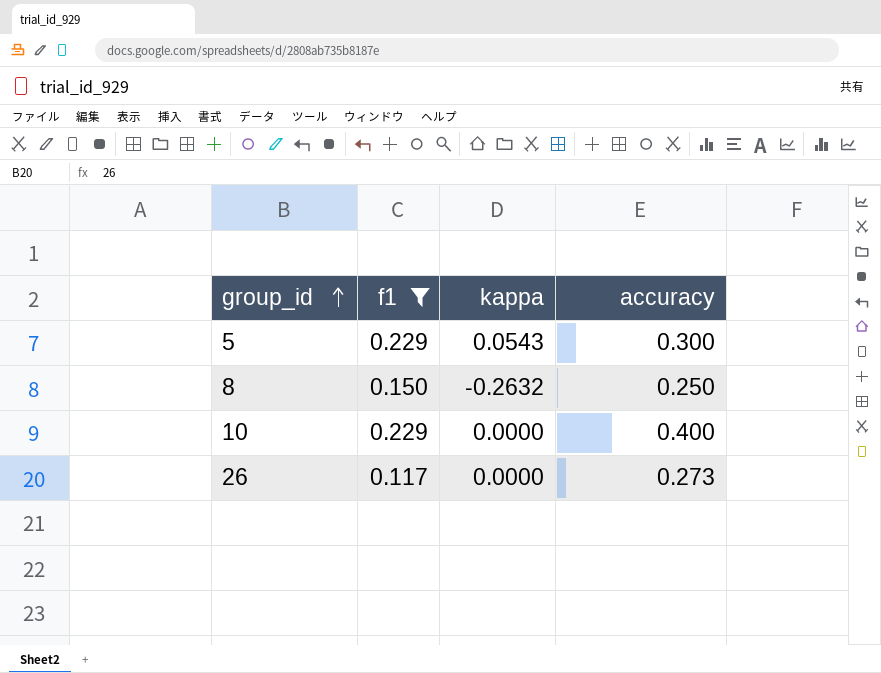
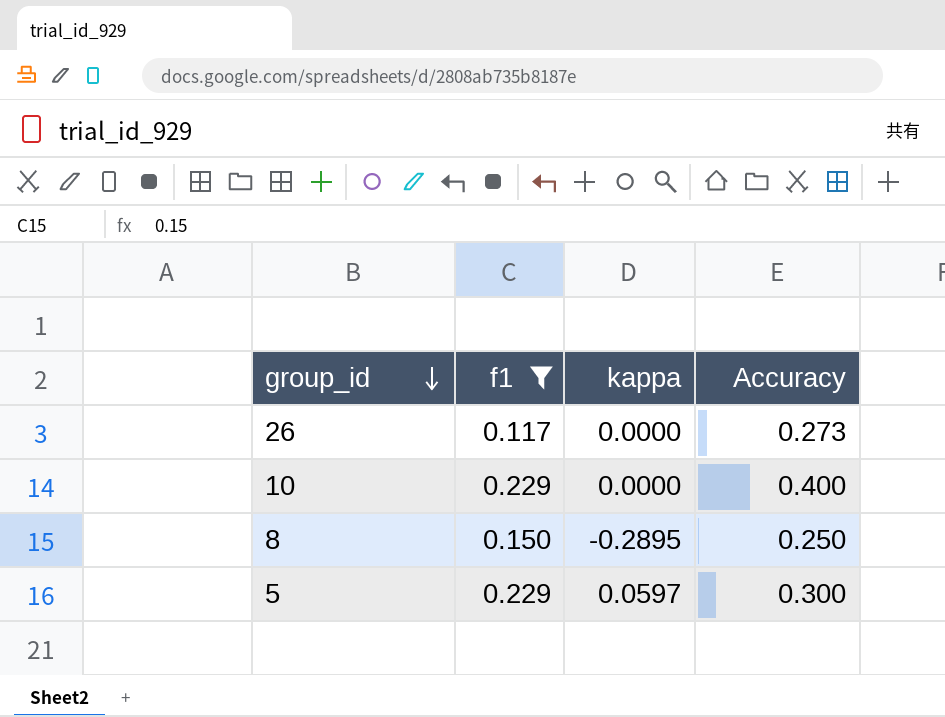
row order: group_id ascending -> group_id descending
column name: accuracy -> Accuracy
8 | kappa: -0.2632 -> -0.2895
5 | kappa: 0.0543 -> 0.0597

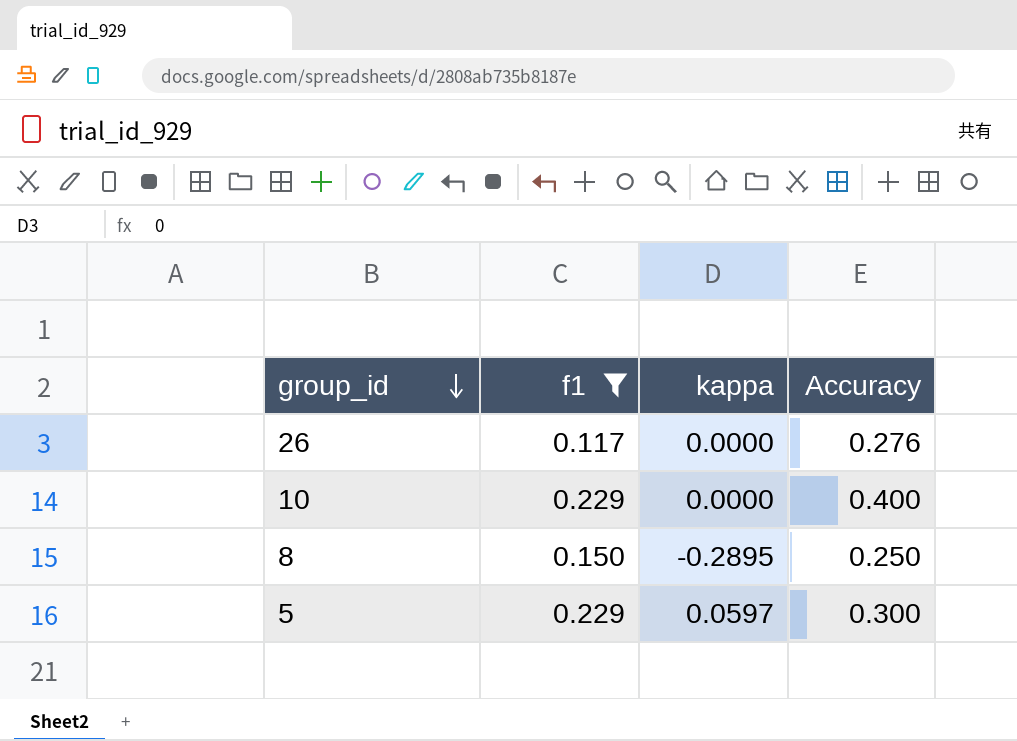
26 | Accuracy: 0.273 -> 0.276

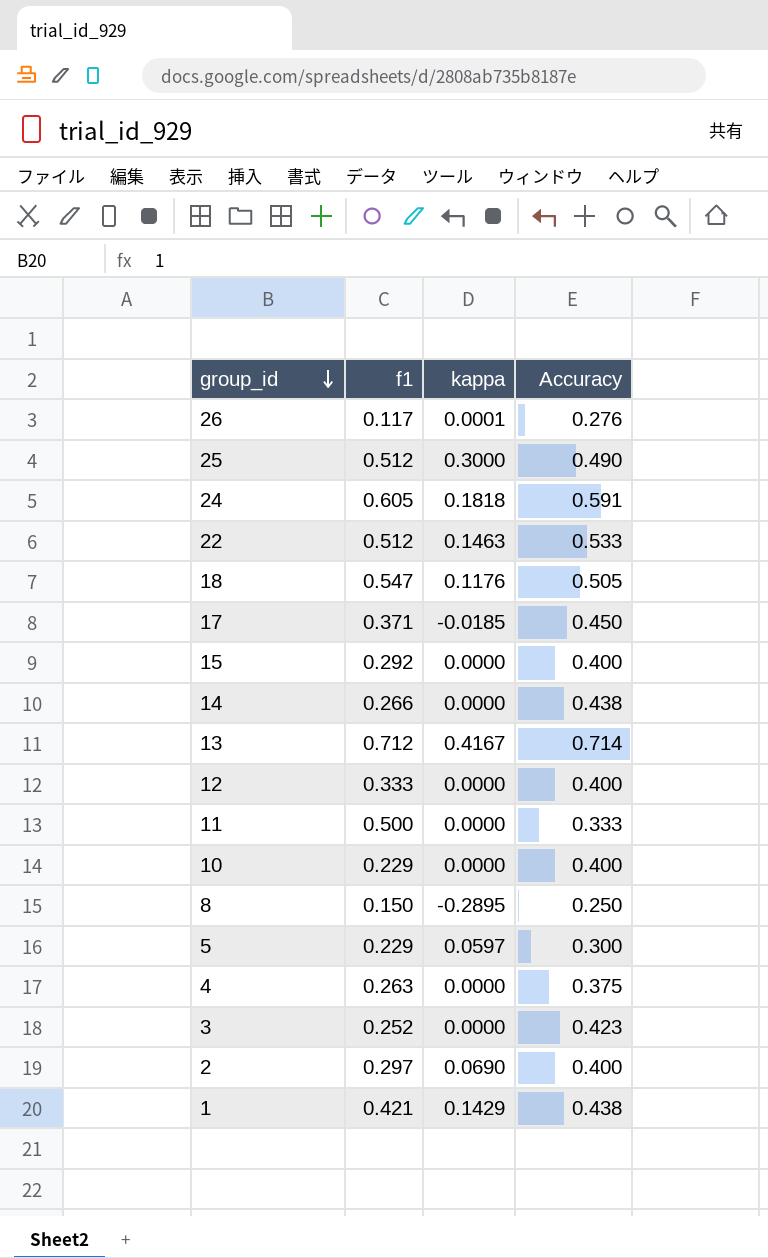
filter: f1 <= 0.229 -> none
26 | kappa: 0.0000 -> 0.0001

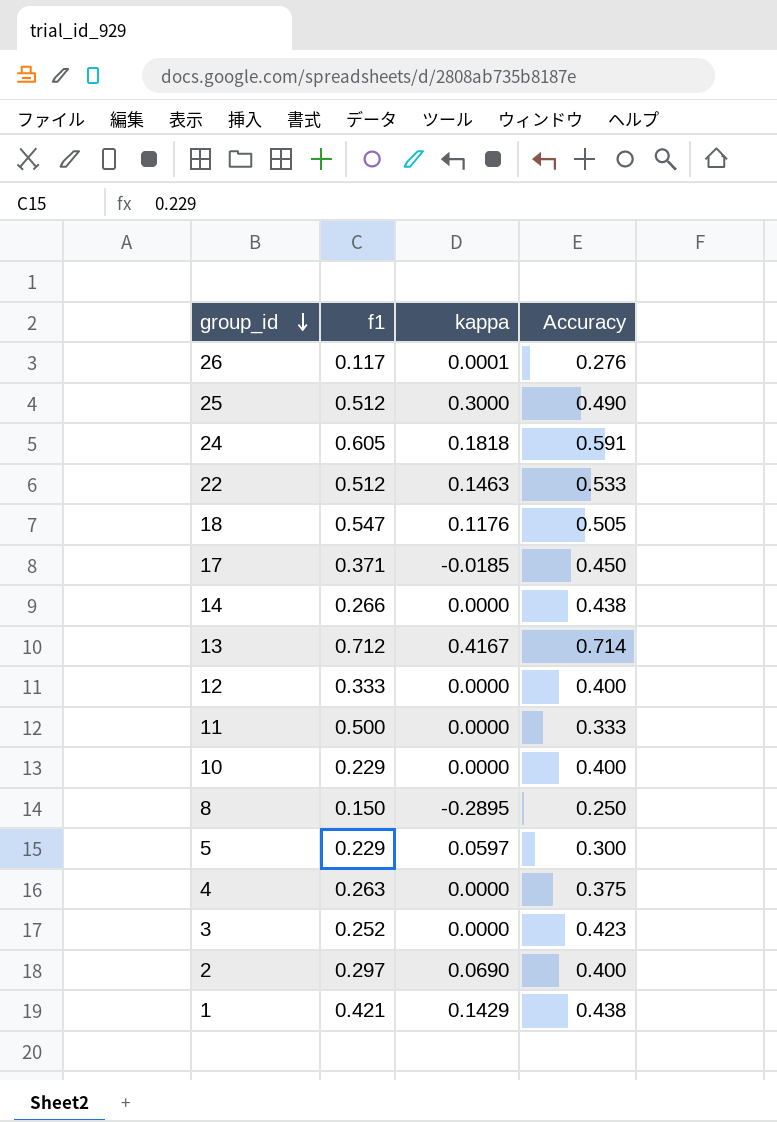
row 15: 0.292 | 0.0000 | 0.400 -> none

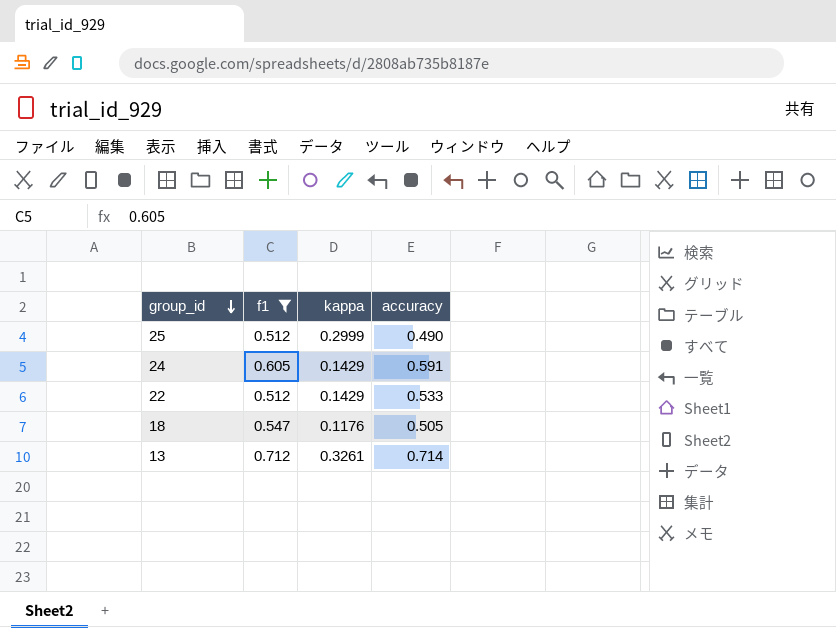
filter: none -> f1 >= 0.512
column name: Accuracy -> accuracy
25 | kappa: 0.3000 -> 0.2999
24 | kappa: 0.1818 -> 0.1429
22 | kappa: 0.1463 -> 0.1429
13 | kappa: 0.4167 -> 0.3261

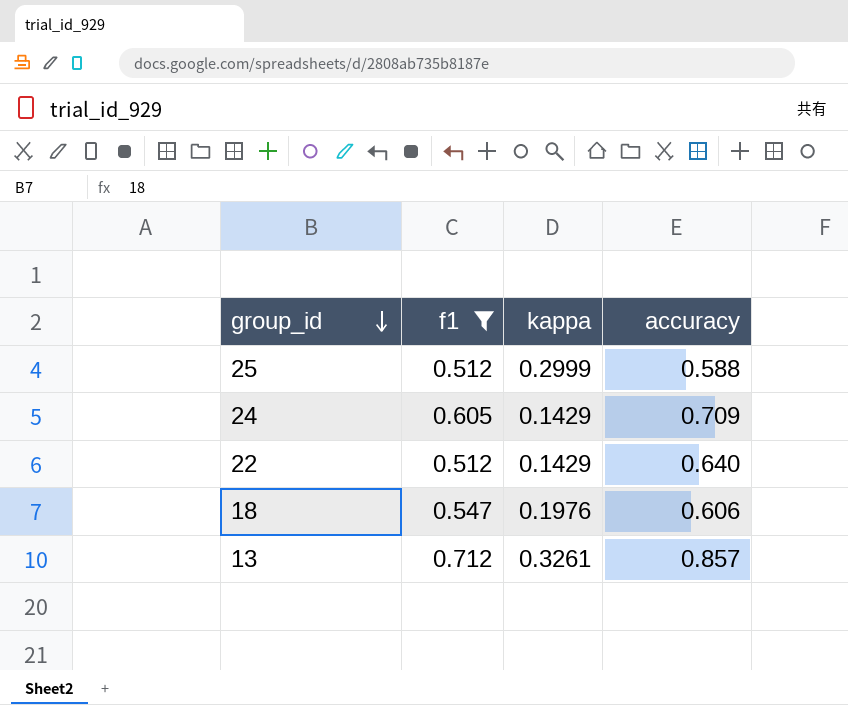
25 | accuracy: 0.490 -> 0.588
24 | accuracy: 0.591 -> 0.709
22 | accuracy: 0.533 -> 0.640
18 | kappa: 0.1176 -> 0.1976
18 | accuracy: 0.505 -> 0.606
13 | accuracy: 0.714 -> 0.857

